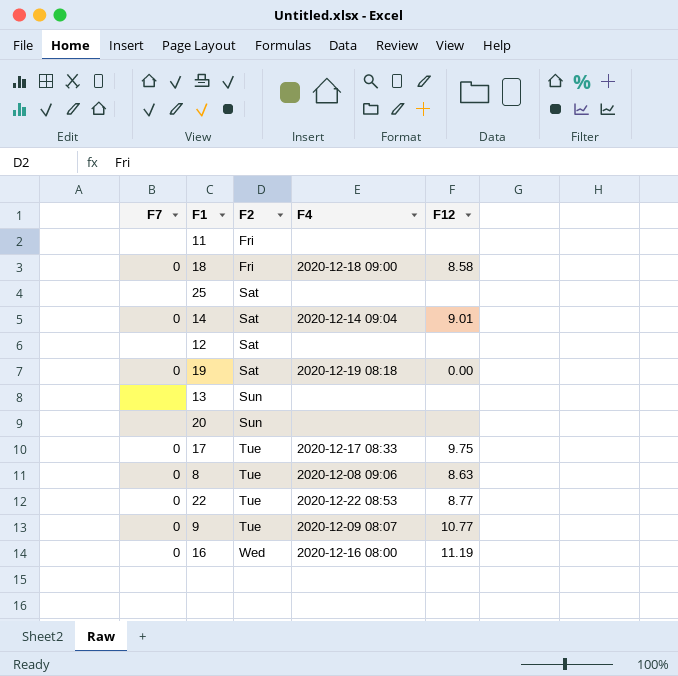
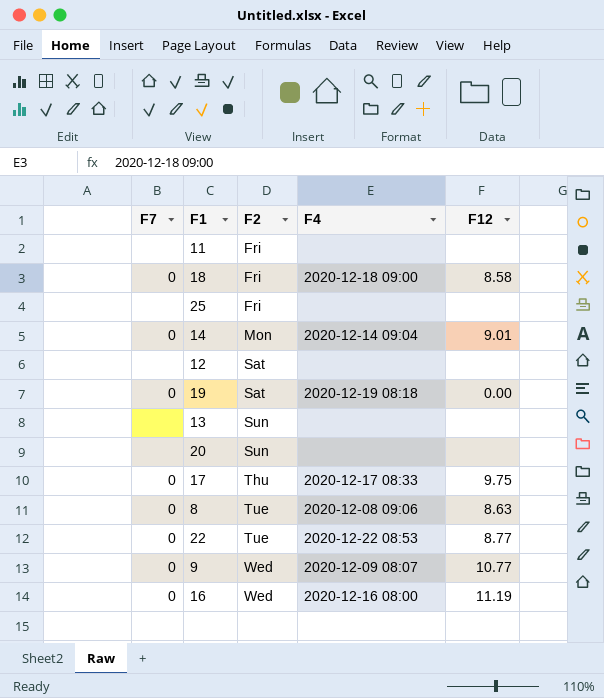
25 | F2: Sat -> Fri
14 | F2: Sat -> Mon
17 | F2: Tue -> Thu
9 | F2: Tue -> Wed

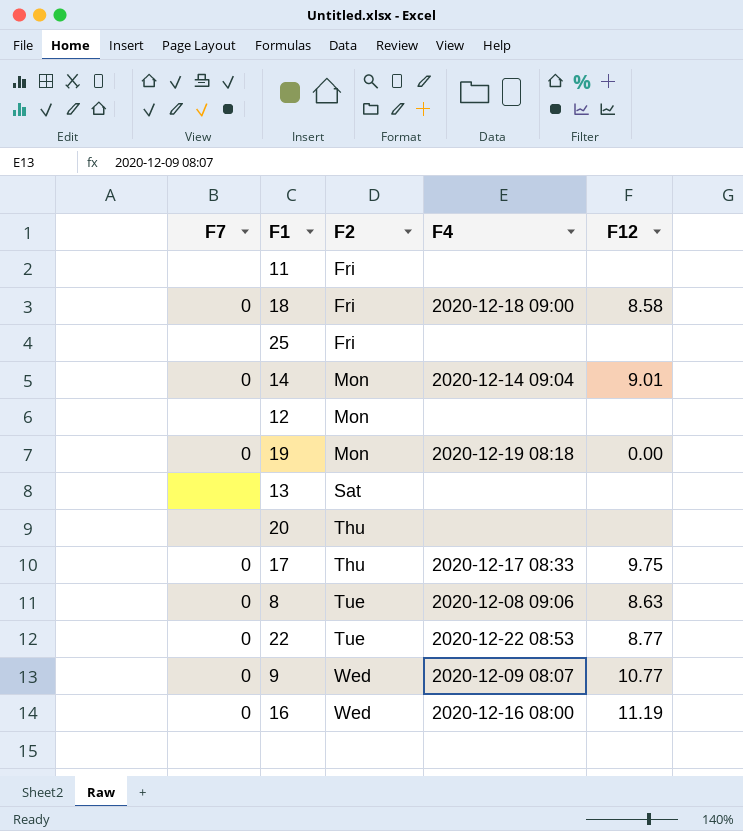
12 | F2: Sat -> Mon
19 | F2: Sat -> Mon
13 | F2: Sun -> Sat
20 | F2: Sun -> Thu

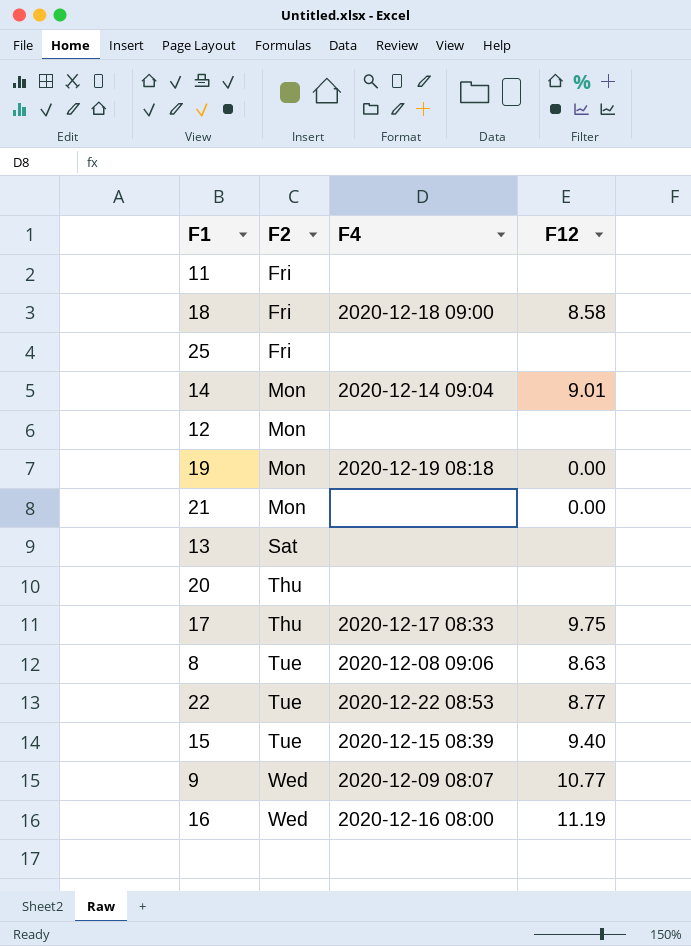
column F7 | position: 1 -> none
row 21: none -> Mon | none | 0.00
row 15: none -> Tue | 2020-12-15 08:39 | 9.40

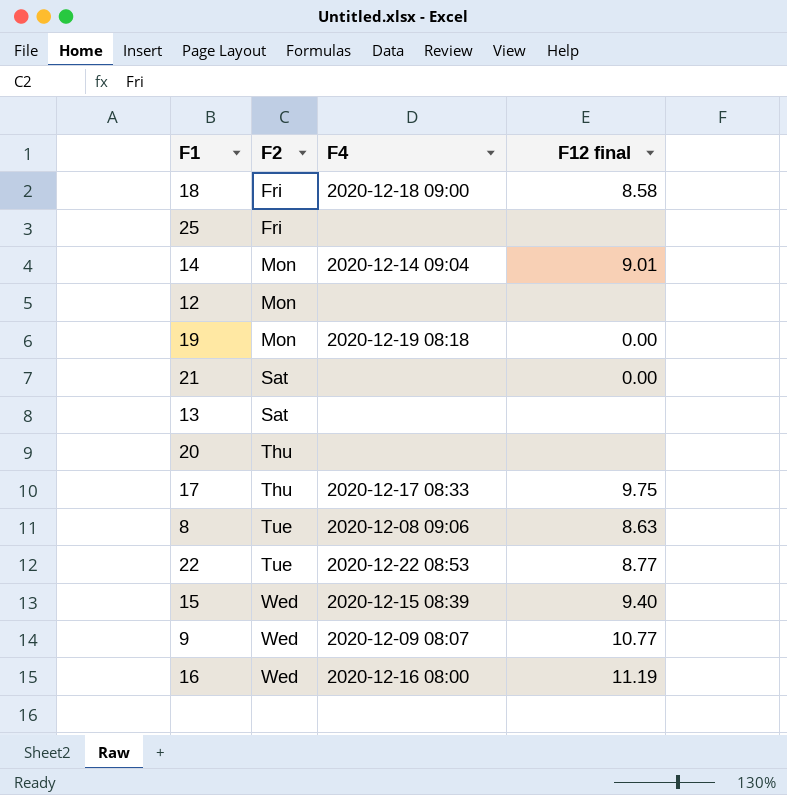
column name: F12 -> F12 final
row 11: Fri | none | none -> none
21 | F2: Mon -> Sat
15 | F2: Tue -> Wed

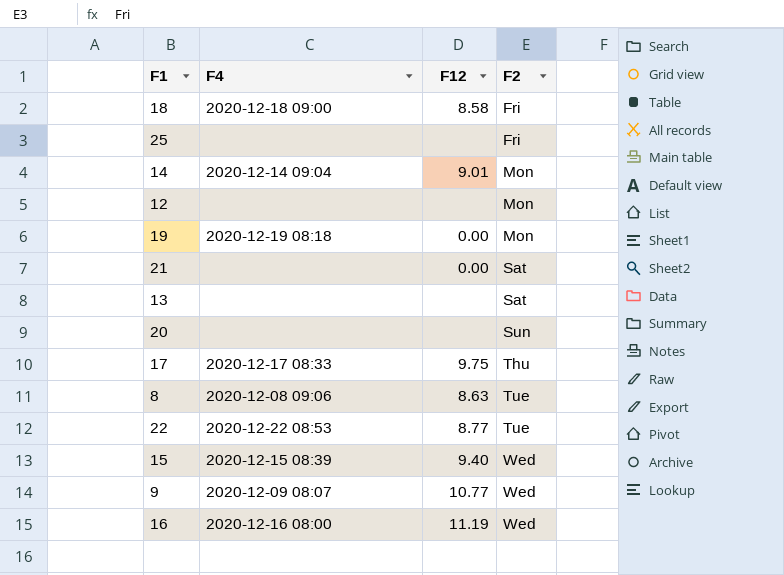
column name: F12 final -> F12
column F2 | position: 2 -> 4
20 | F2: Thu -> Sun

